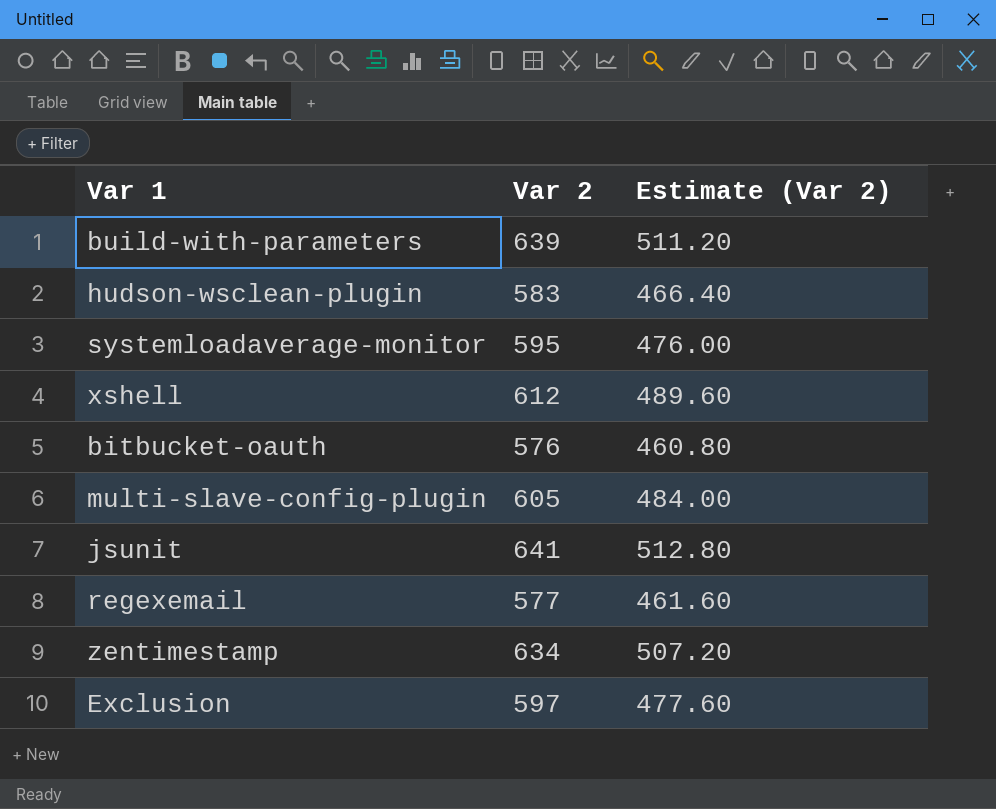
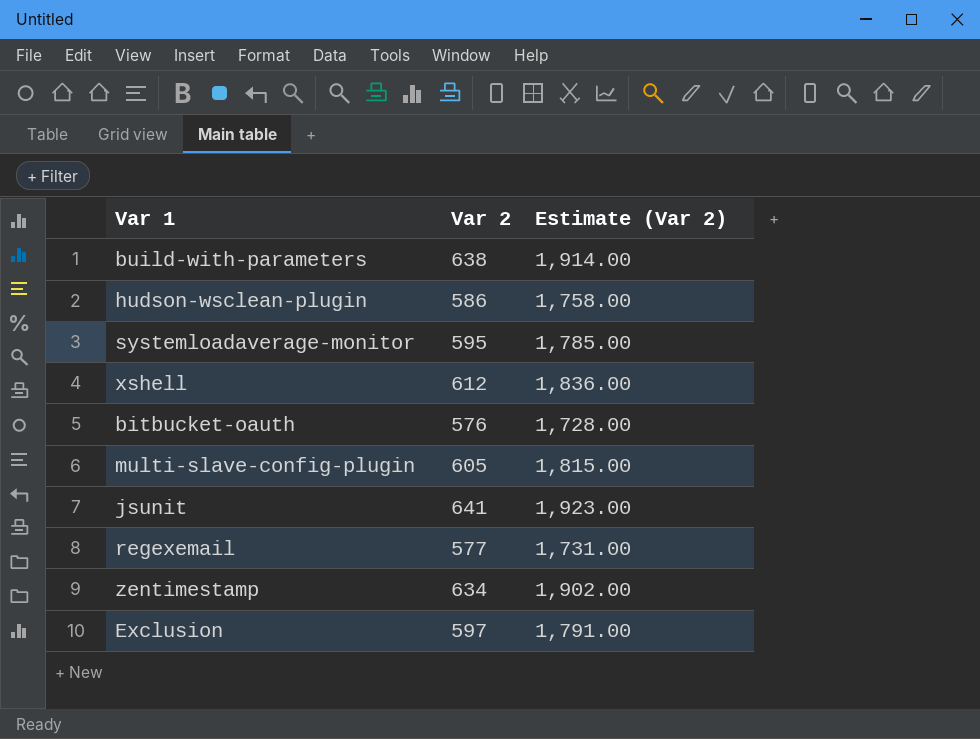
column Estimate (Var 2) | formula: [Var 2] * 0.8 -> [Var 2] * 3
build-with-parameters | Var 2: 639 -> 638
hudson-wsclean-plugin | Var 2: 583 -> 586

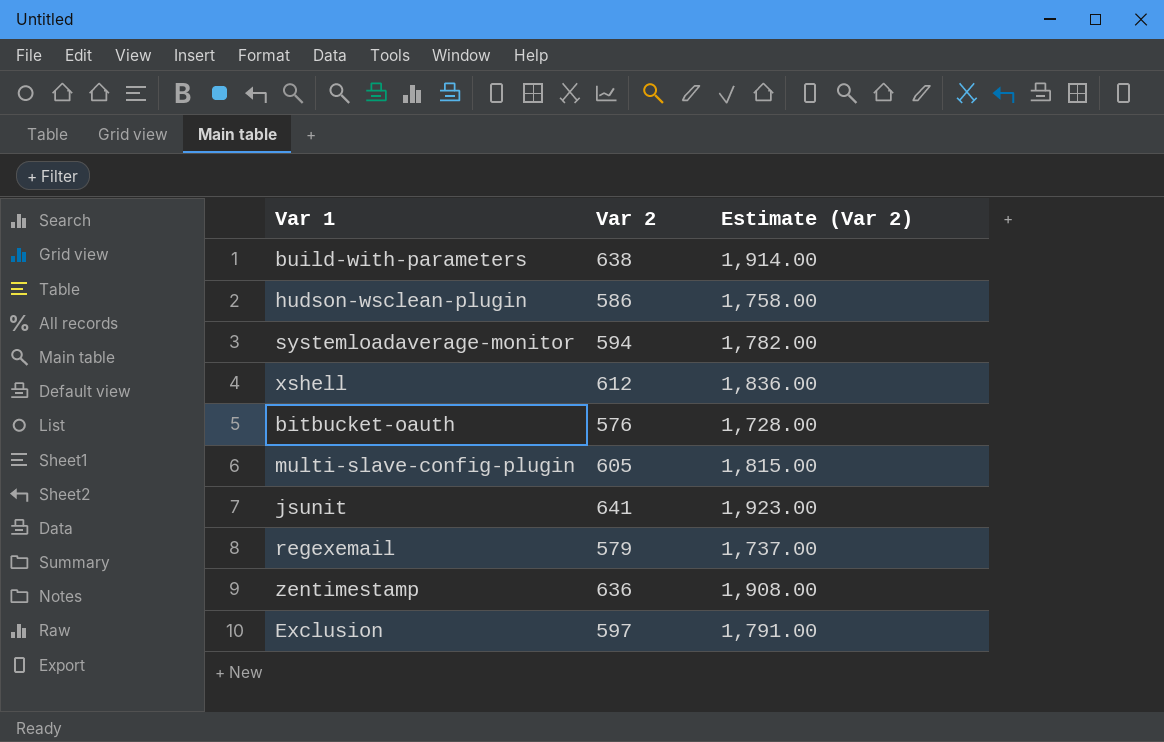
systemloadaverage-monitor | Var 2: 595 -> 594
systemloadaverage-monitor | Estimate (Var 2): 1,785.00 -> 1,782.00
regexemail | Var 2: 577 -> 579
regexemail | Estimate (Var 2): 1,731.00 -> 1,737.00
zentimestamp | Var 2: 634 -> 636
zentimestamp | Estimate (Var 2): 1,902.00 -> 1,908.00

